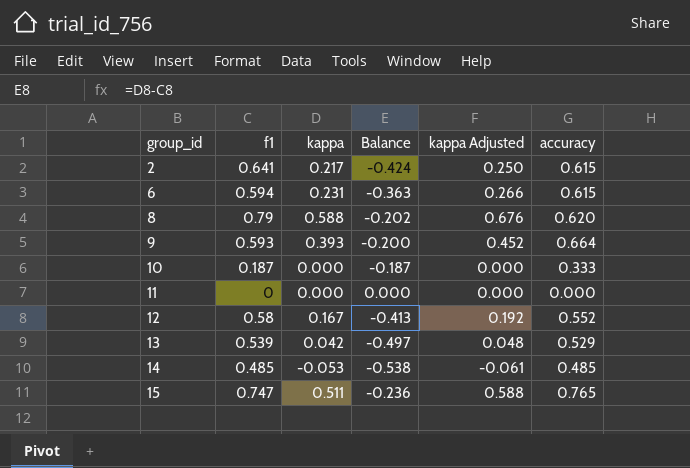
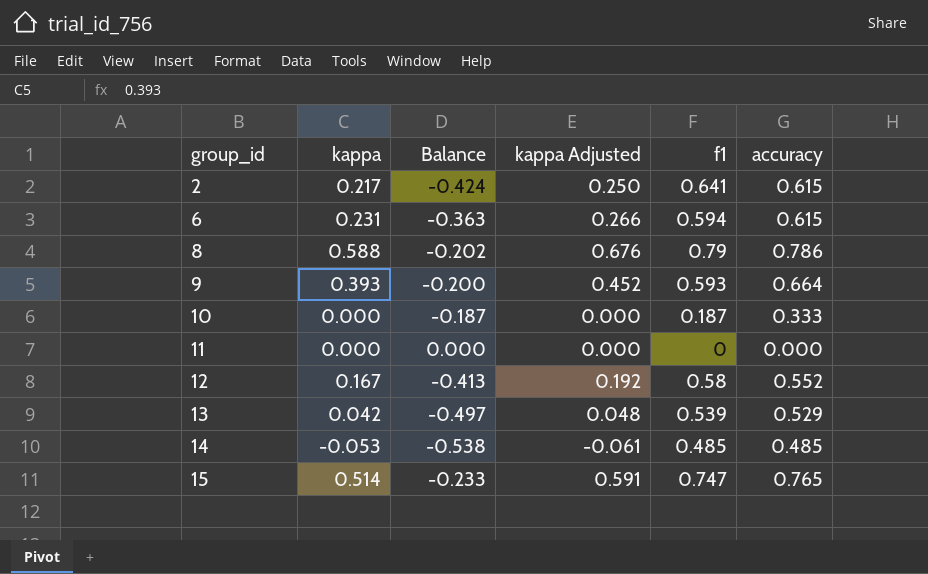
column f1 | position: 2 -> 5
8 | accuracy: 0.620 -> 0.786
15 | kappa: 0.511 -> 0.514
15 | Balance: -0.236 -> -0.233
15 | kappa Adjusted: 0.588 -> 0.591

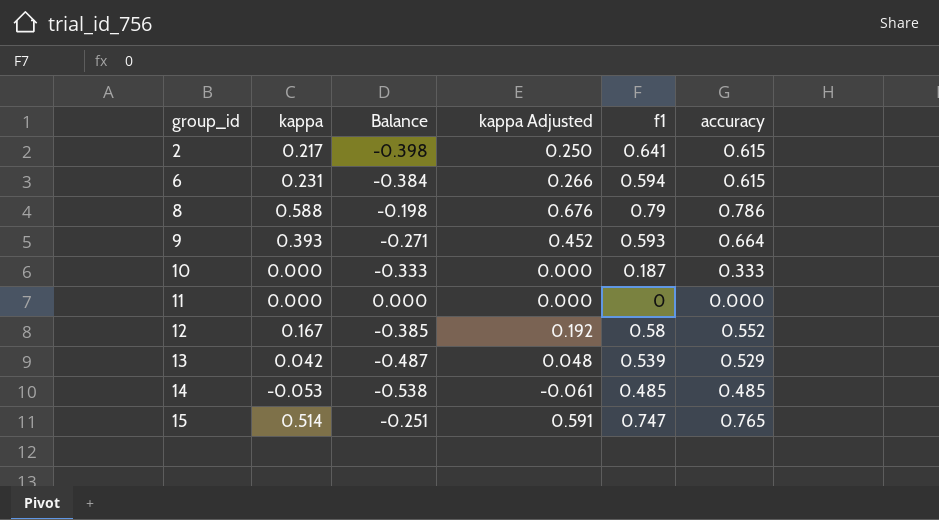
column Balance | formula: [kappa] - [f1] -> [kappa] - [accuracy]

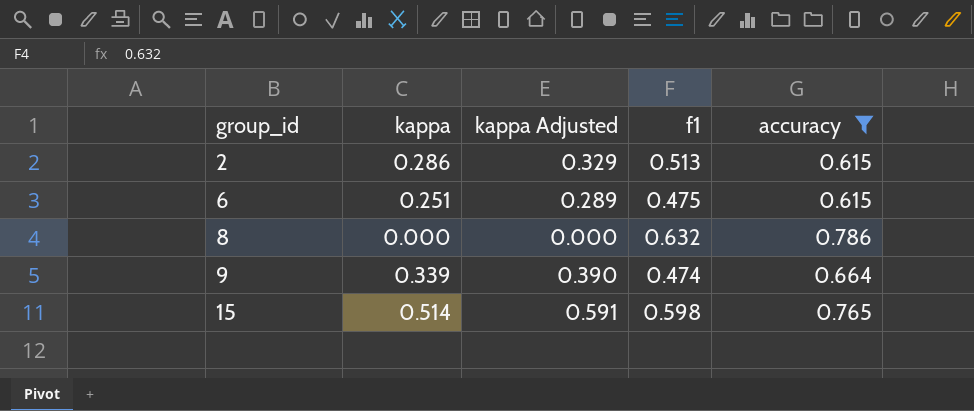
filter: none -> accuracy >= 0.615
column Balance | formula: [kappa] - [accuracy] -> none
2 | kappa: 0.217 -> 0.286
2 | kappa Adjusted: 0.250 -> 0.329
2 | f1: 0.641 -> 0.513
6 | kappa: 0.231 -> 0.251
6 | kappa Adjusted: 0.266 -> 0.289
6 | f1: 0.594 -> 0.475
8 | kappa: 0.588 -> 0.000
8 | kappa Adjusted: 0.676 -> 0.000
8 | f1: 0.79 -> 0.632
9 | kappa: 0.393 -> 0.339
9 | kappa Adjusted: 0.452 -> 0.390
9 | f1: 0.593 -> 0.474
15 | f1: 0.747 -> 0.598

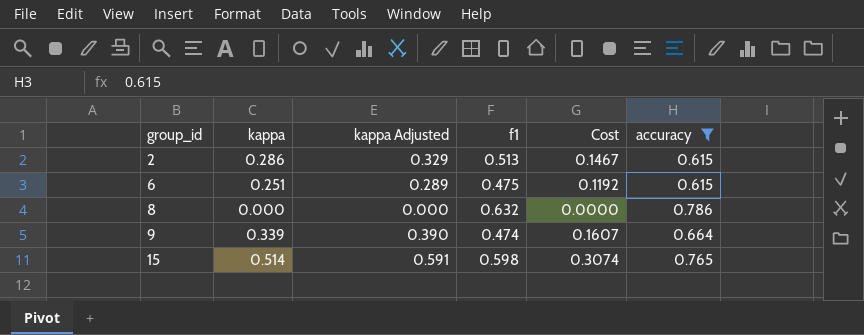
column Cost | formula: none -> [kappa] * [f1]

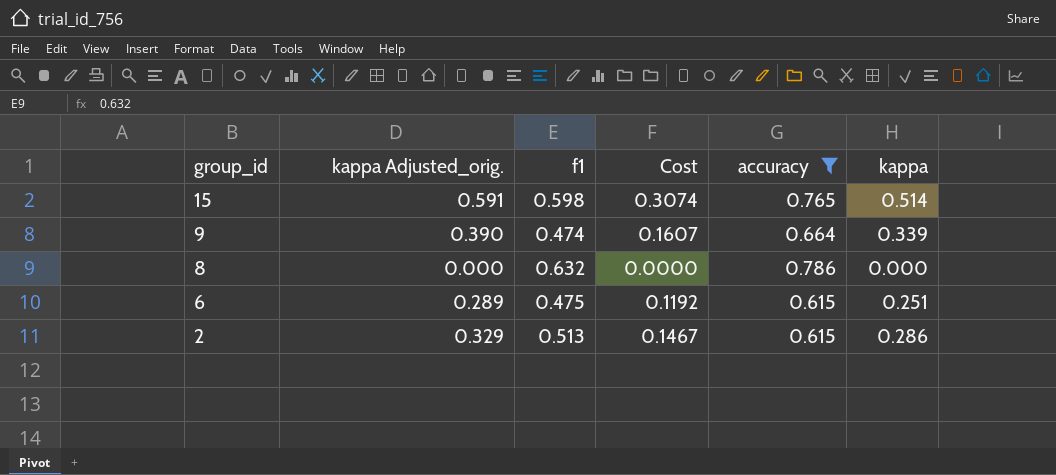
row order: group_id ascending -> group_id descending
column name: kappa Adjusted -> kappa Adjusted_orig.
column kappa | position: 2 -> 6

